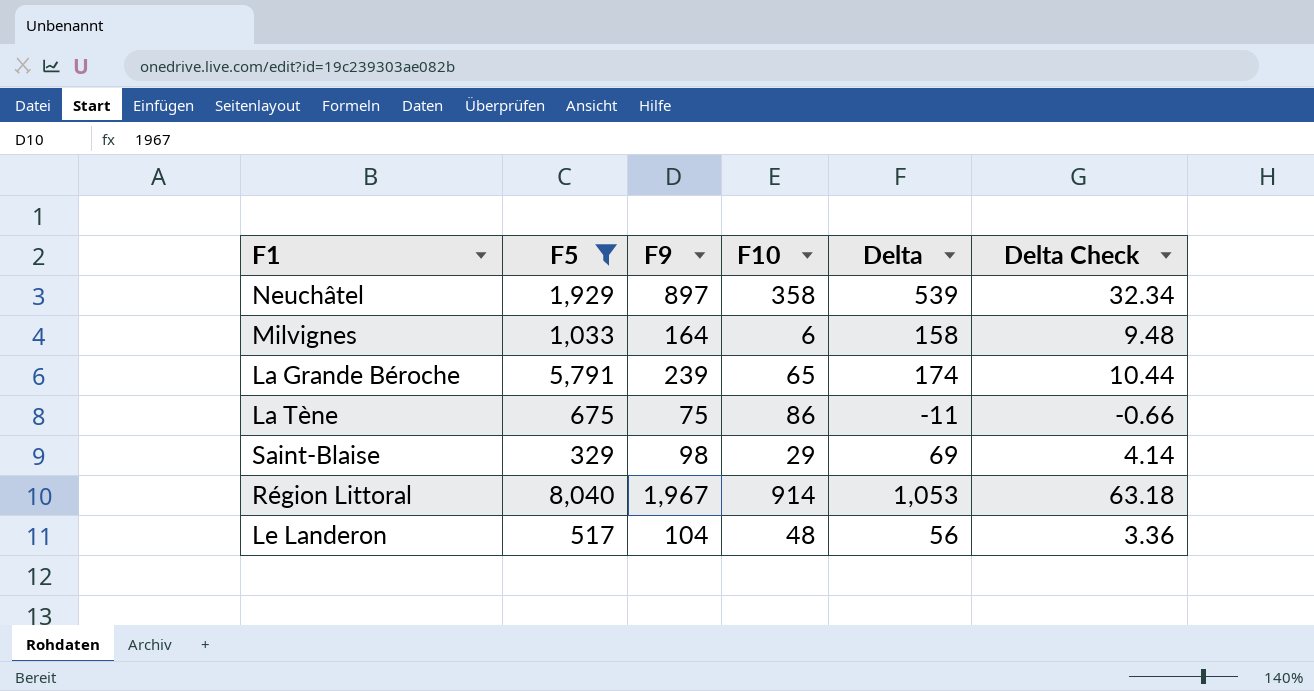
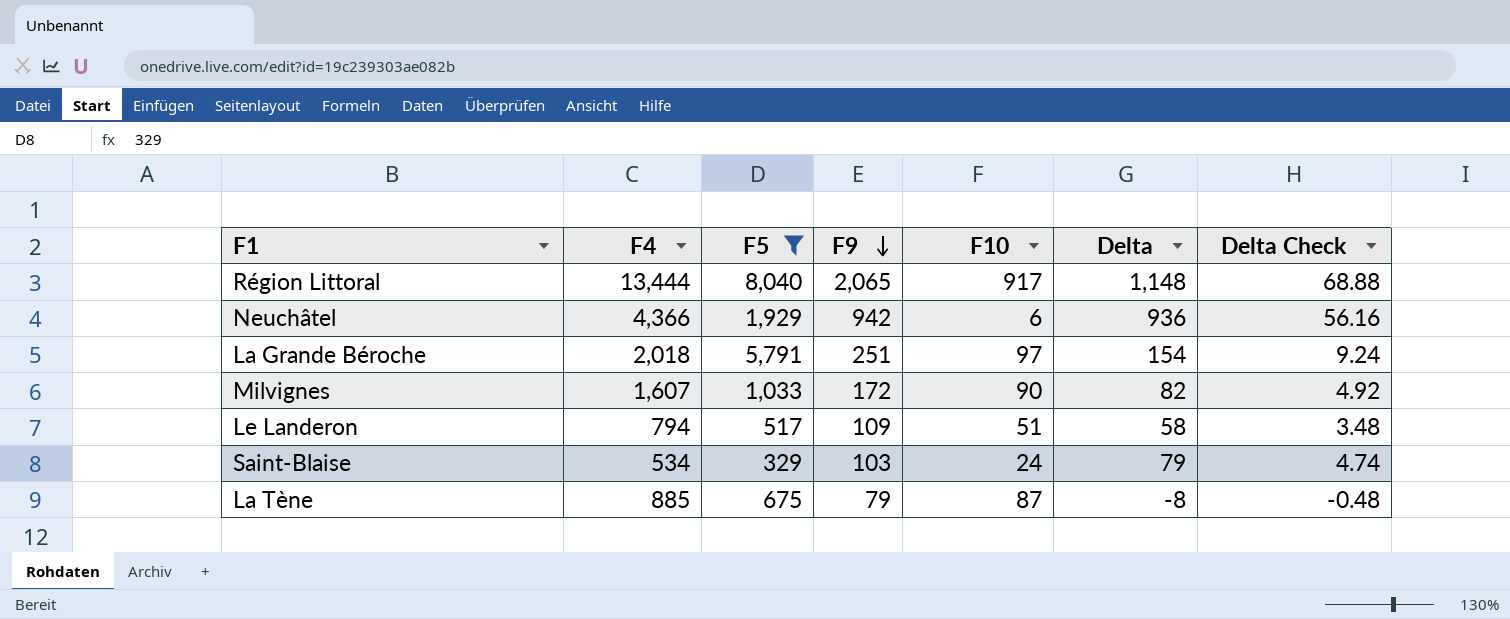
row order: none -> F9 descending
column F4 | position: none -> 2
Région Littoral | F9: 1,967 -> 2,065
Région Littoral | F10: 914 -> 917
Région Littoral | Delta: 1,053 -> 1,148
Région Littoral | Delta Check: 63.18 -> 68.88
Neuchâtel | F9: 897 -> 942
Neuchâtel | F10: 358 -> 6
Neuchâtel | Delta: 539 -> 936
Neuchâtel | Delta Check: 32.34 -> 56.16
La Grande Béroche | F9: 239 -> 251
La Grande Béroche | F10: 65 -> 97
La Grande Béroche | Delta: 174 -> 154
La Grande Béroche | Delta Check: 10.44 -> 9.24
Milvignes | F9: 164 -> 172
Milvignes | F10: 6 -> 90
Milvignes | Delta: 158 -> 82
Milvignes | Delta Check: 9.48 -> 4.92
Le Landeron | F9: 104 -> 109
Le Landeron | F10: 48 -> 51
Le Landeron | Delta: 56 -> 58
Le Landeron | Delta Check: 3.36 -> 3.48
Saint-Blaise | F9: 98 -> 103
Saint-Blaise | F10: 29 -> 24
Saint-Blaise | Delta: 69 -> 79
Saint-Blaise | Delta Check: 4.14 -> 4.74
La Tène | F9: 75 -> 79
La Tène | F10: 86 -> 87
La Tène | Delta: -11 -> -8
La Tène | Delta Check: -0.66 -> -0.48

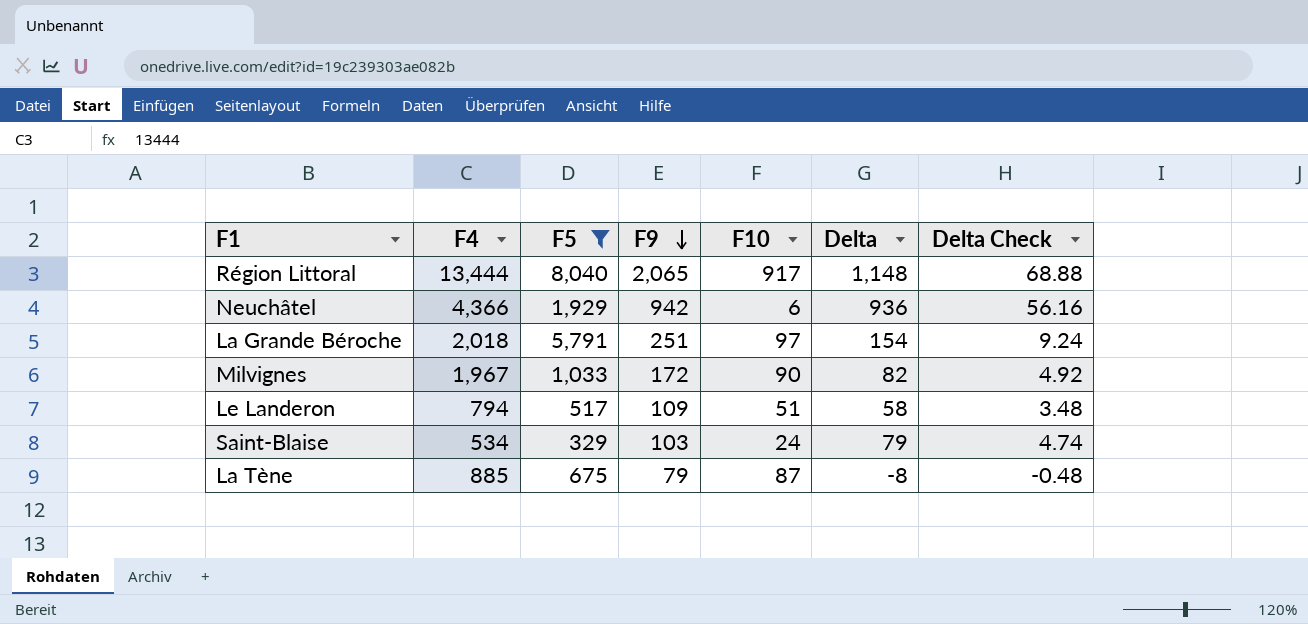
Milvignes | F4: 1,607 -> 1,967

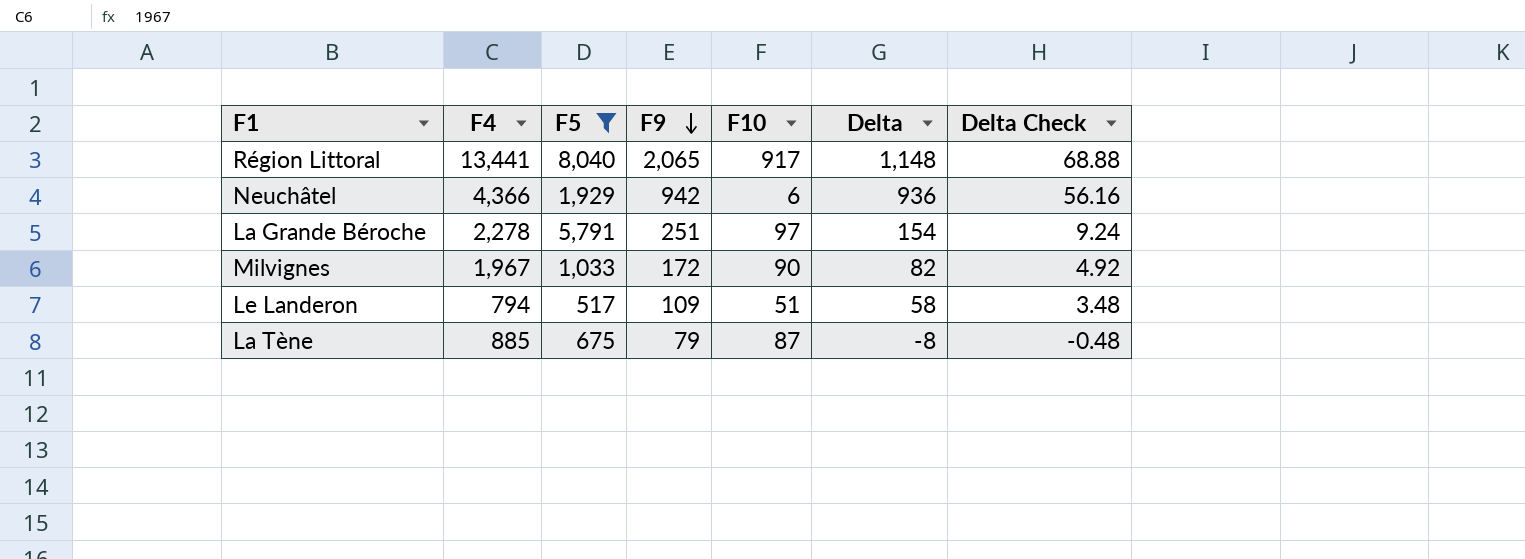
row Saint-Blaise: 534 | 329 | 103 | 24 | 79 | 4.74 -> none
Région Littoral | F4: 13,444 -> 13,441
La Grande Béroche | F4: 2,018 -> 2,278

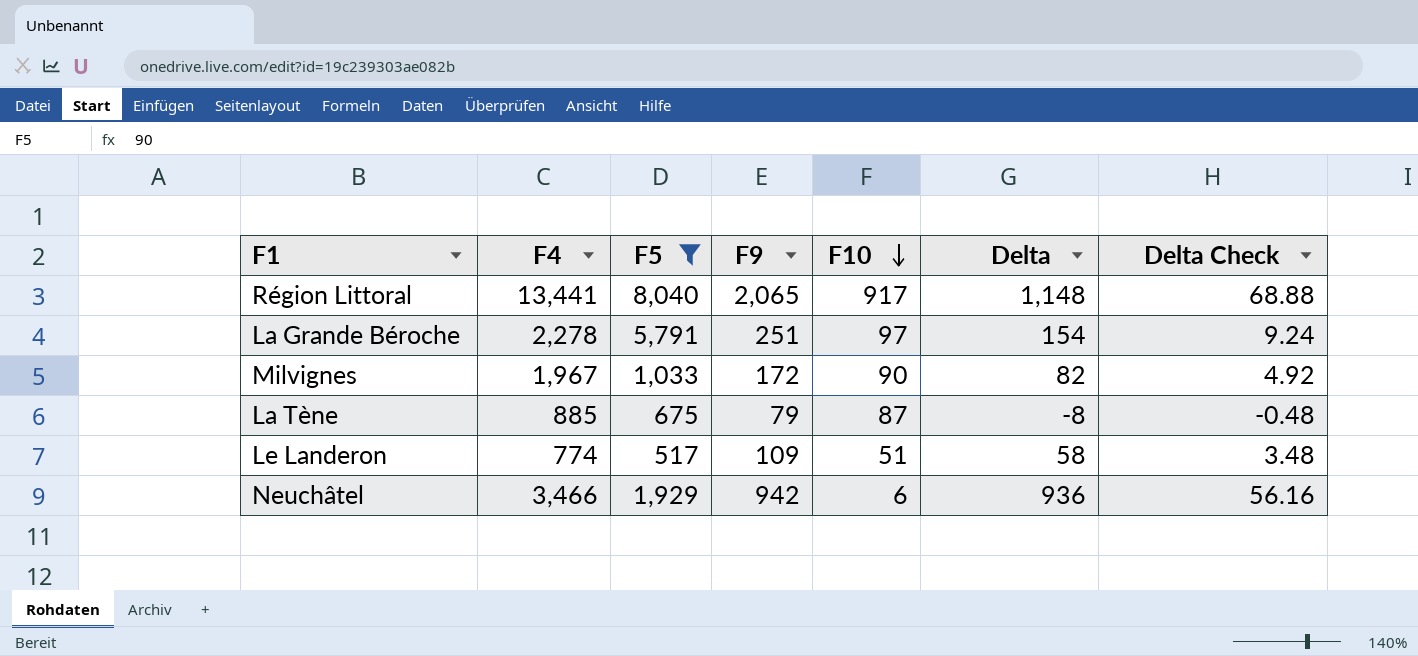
row order: F9 descending -> F10 descending
Le Landeron | F4: 794 -> 774
Neuchâtel | F4: 4,366 -> 3,466

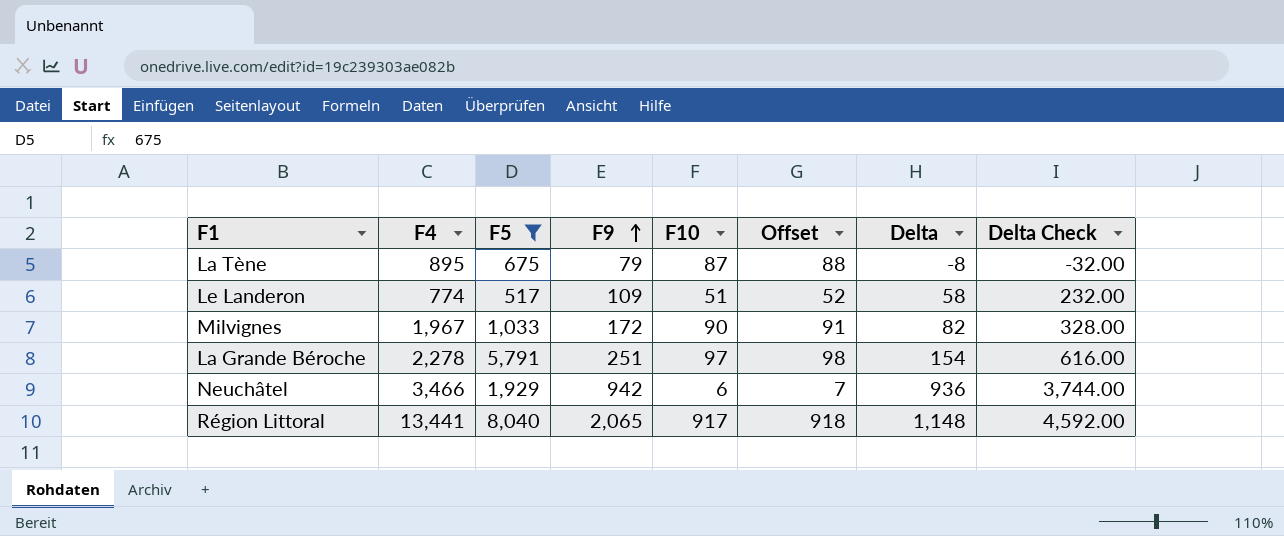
row order: F10 descending -> F9 ascending
column Offset | formula: none -> [F10] + 1
column Delta Check | formula: [Delta] * 0.06 -> [Delta] * 4
La Tène | F4: 885 -> 895

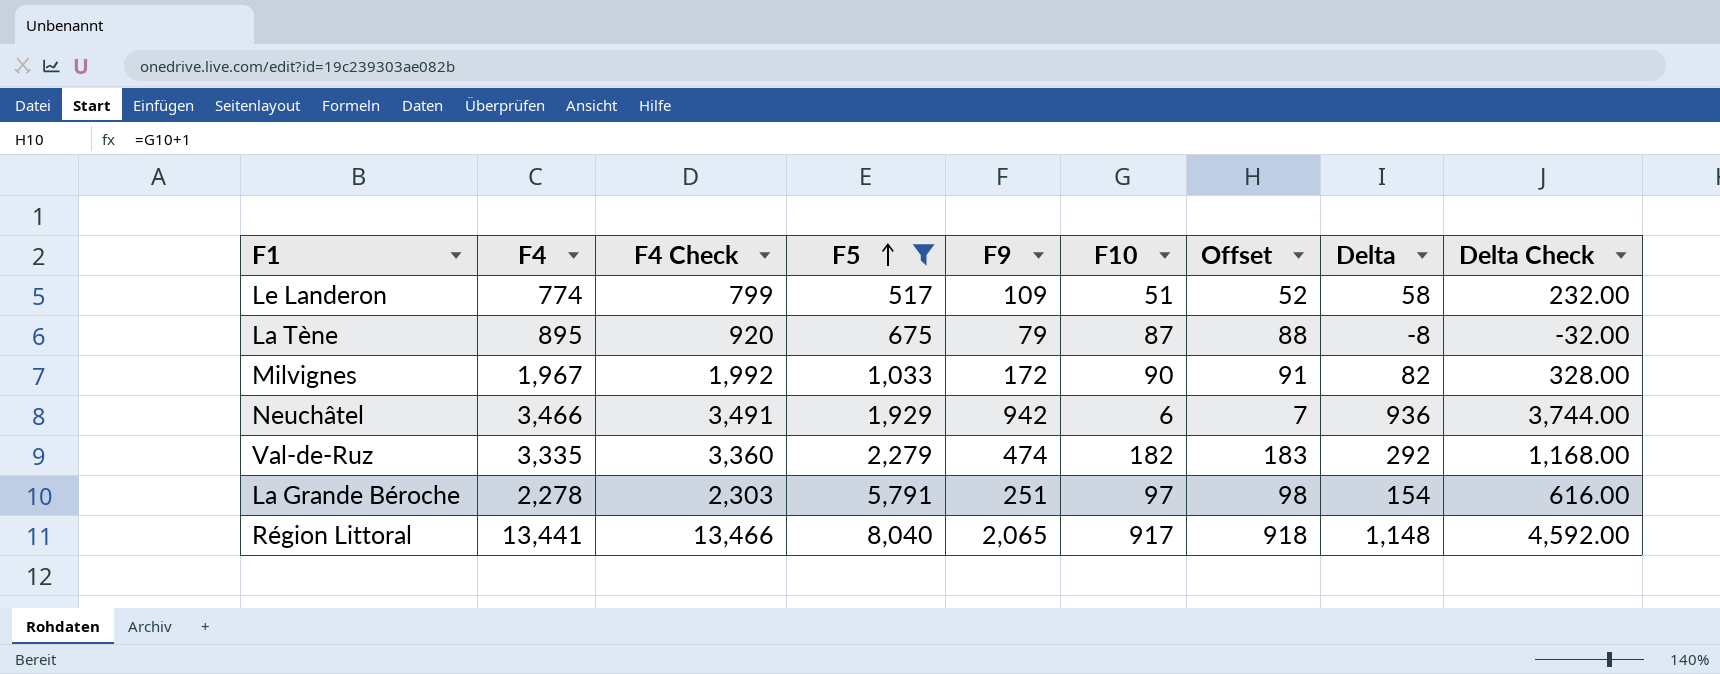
row order: F9 ascending -> F5 ascending
column F4 Check | formula: none -> [F4] + 25
row Val-de-Ruz: none -> 3,335 | 3,360 | 2,279 | 474 | 182 | 183 | 292 | 1,168.00

